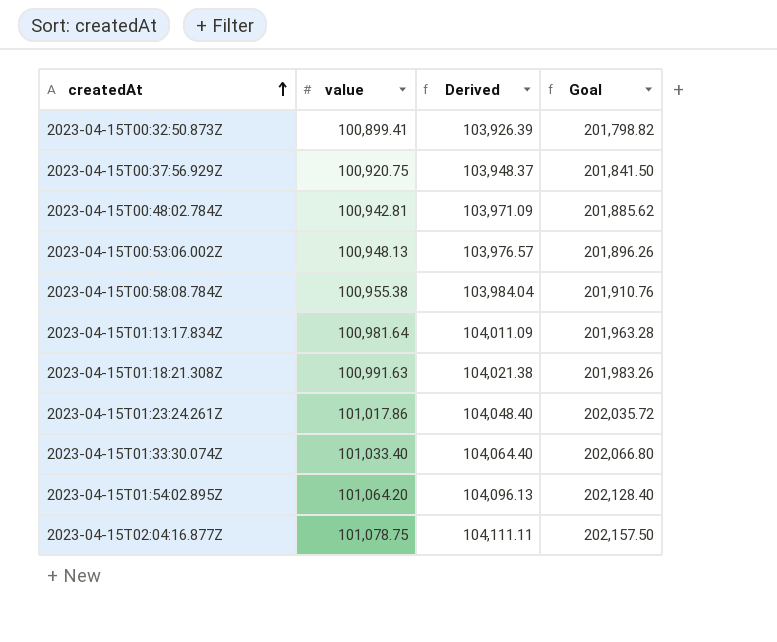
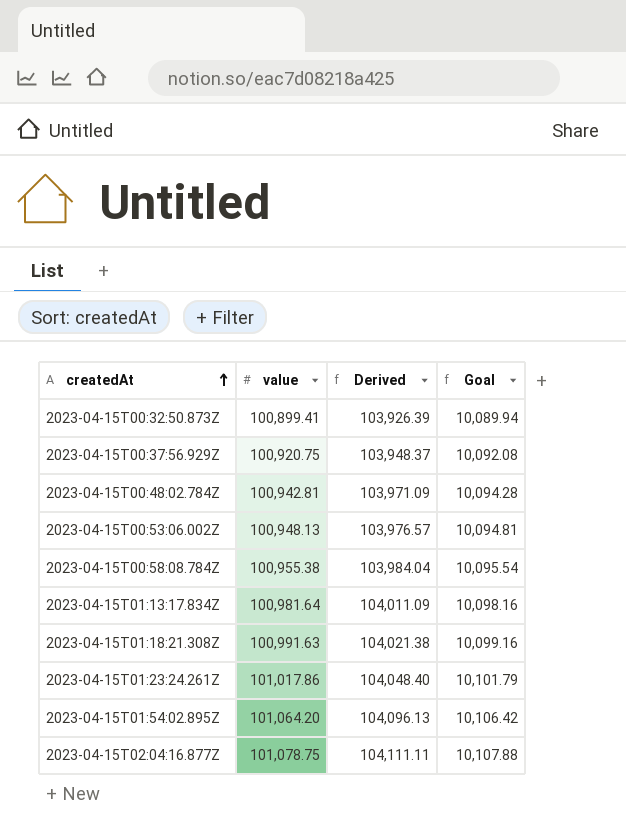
column Goal | formula: [value] * 2 -> [value] * 0.1
row 2023-04-15T01:33:30.074Z: 101,033.40 | 104,064.40 | 202,066.80 -> none

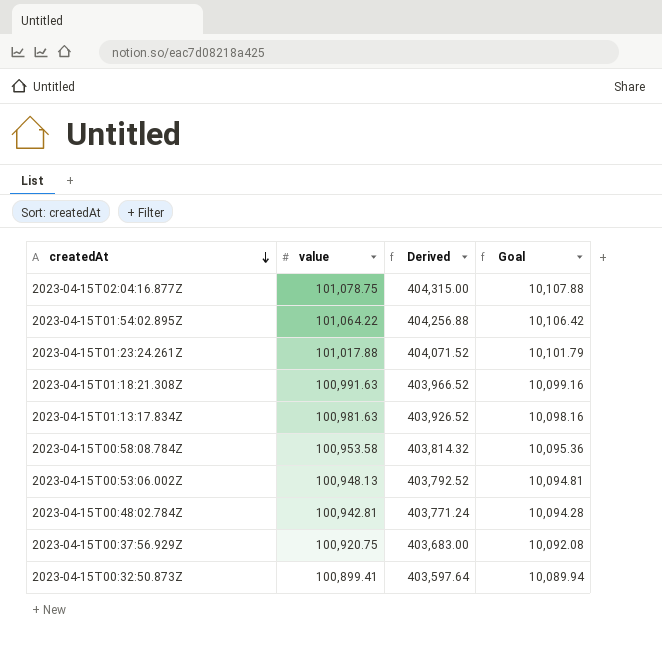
row order: createdAt ascending -> createdAt descending
column Derived | formula: [value] * 1.03 -> [value] * 4
2023-04-15T01:54:02.895Z | value: 101,064.20 -> 101,064.22
2023-04-15T01:23:24.261Z | value: 101,017.86 -> 101,017.88
2023-04-15T01:13:17.834Z | value: 100,981.64 -> 100,981.63
2023-04-15T00:58:08.784Z | value: 100,955.38 -> 100,953.58
2023-04-15T00:58:08.784Z | Goal: 10,095.54 -> 10,095.36

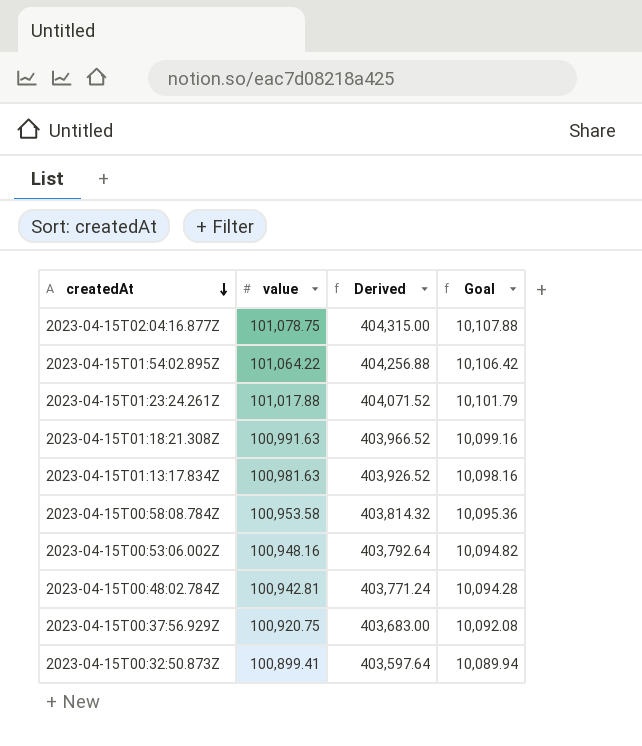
2023-04-15T00:53:06.002Z | value: 100,948.13 -> 100,948.16
2023-04-15T00:53:06.002Z | Derived: 403,792.52 -> 403,792.64
2023-04-15T00:53:06.002Z | Goal: 10,094.81 -> 10,094.82

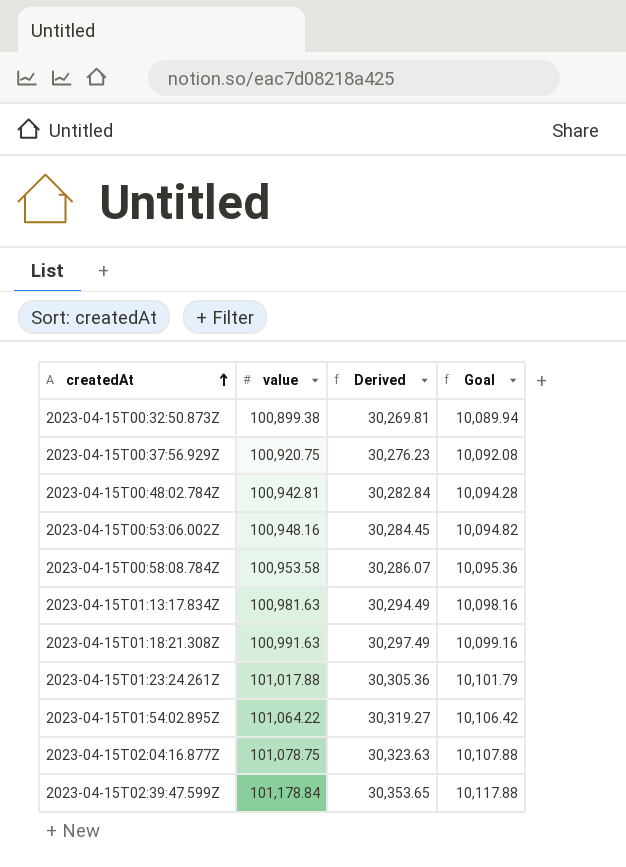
row order: createdAt descending -> createdAt ascending
column Derived | formula: [value] * 4 -> [value] * 0.3
2023-04-15T00:32:50.873Z | value: 100,899.41 -> 100,899.38
row 2023-04-15T02:39:47.599Z: none -> 101,178.84 | 30,353.65 | 10,117.88

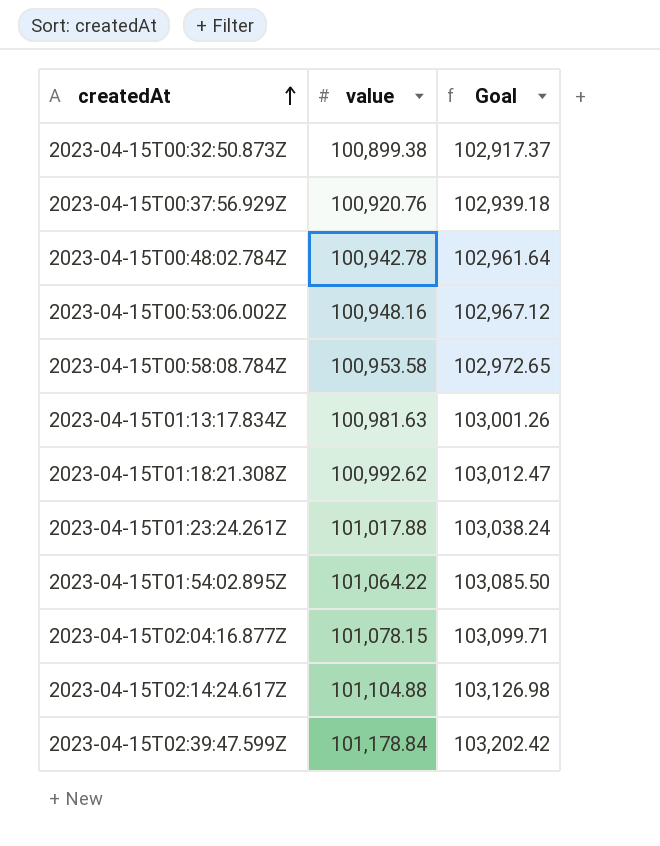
column Derived | formula: [value] * 0.3 -> none
column Goal | formula: [value] * 0.1 -> [value] * 1.02
2023-04-15T00:37:56.929Z | value: 100,920.75 -> 100,920.76
2023-04-15T00:48:02.784Z | value: 100,942.81 -> 100,942.78
2023-04-15T01:18:21.308Z | value: 100,991.63 -> 100,992.62
2023-04-15T02:04:16.877Z | value: 101,078.75 -> 101,078.15
row 2023-04-15T02:14:24.617Z: none -> 101,104.88 | 103,126.98

